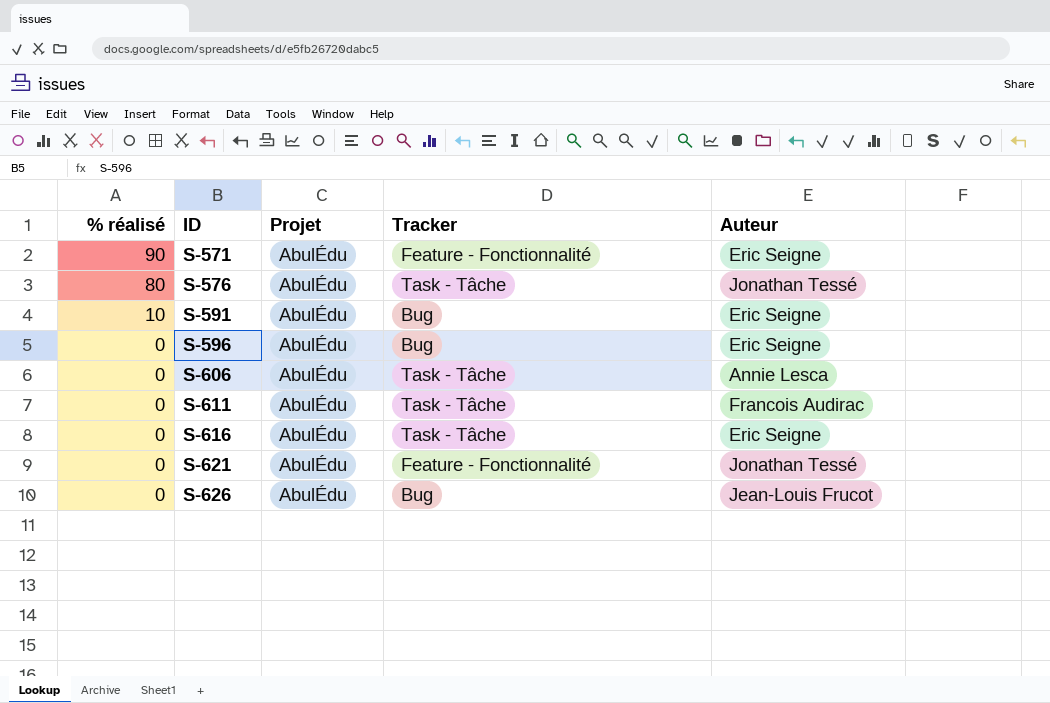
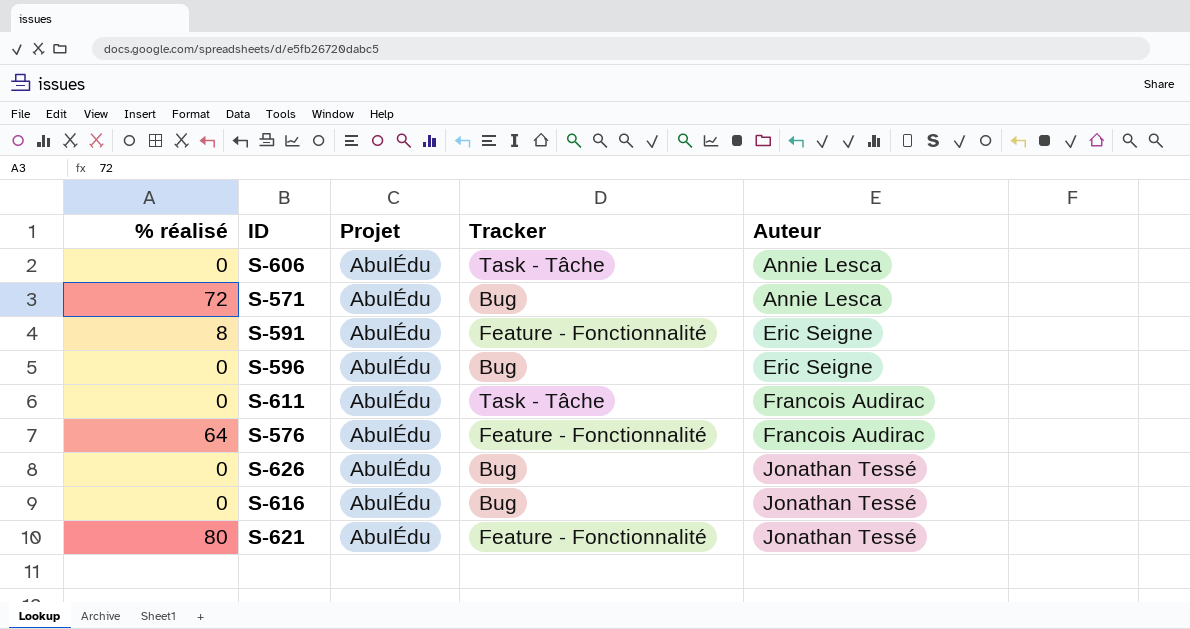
row order: % réalisé descending -> Auteur ascending
S-571 | % réalisé: 90 -> 72
S-571 | Tracker: Feature - Fonctionnalité -> Bug
S-571 | Auteur: Eric Seigne -> Annie Lesca
S-591 | % réalisé: 10 -> 8
S-591 | Tracker: Bug -> Feature - Fonctionnalité
S-576 | % réalisé: 80 -> 64
S-576 | Tracker: Task - Tâche -> Feature - Fonctionnalité
S-576 | Auteur: Jonathan Tessé -> Francois Audirac
S-626 | Auteur: Jean-Louis Frucot -> Jonathan Tessé
S-616 | Tracker: Task - Tâche -> Bug
S-616 | Auteur: Eric Seigne -> Jonathan Tessé
S-621 | % réalisé: 0 -> 80

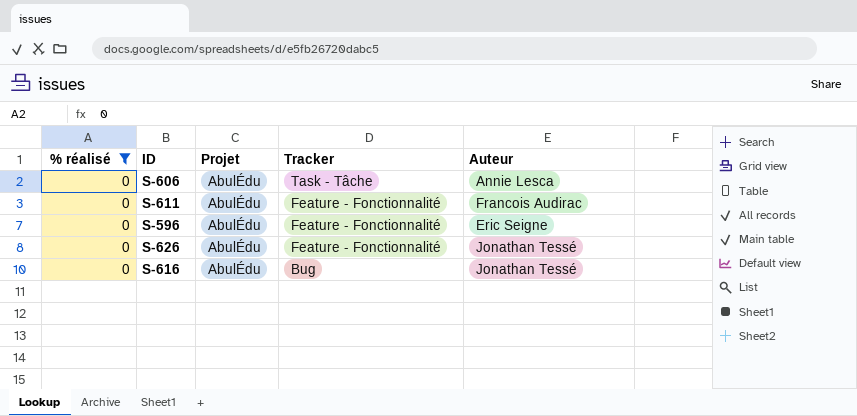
filter: none -> % réalisé = 0
row order: Auteur ascending -> Tracker descending
S-611 | Tracker: Task - Tâche -> Feature - Fonctionnalité
S-596 | Tracker: Bug -> Feature - Fonctionnalité
S-626 | Tracker: Bug -> Feature - Fonctionnalité

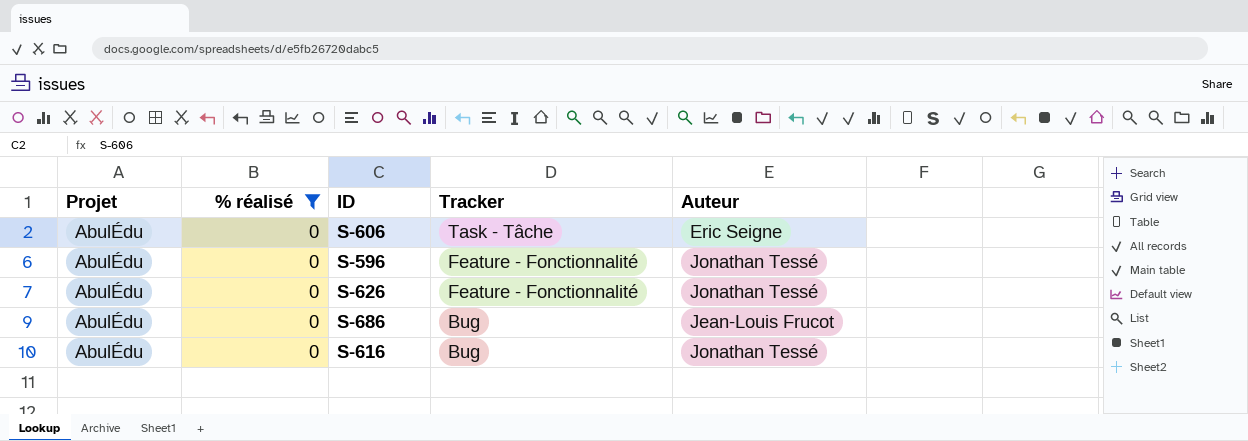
column Projet | position: 3 -> 1
row S-611: 0 | AbulÉdu | Feature - Fonctionnalité | Francois Audirac -> none
S-606 | Auteur: Annie Lesca -> Eric Seigne
S-596 | Auteur: Eric Seigne -> Jonathan Tessé
row S-686: none -> AbulÉdu | 0 | Bug | Jean-Louis Frucot

